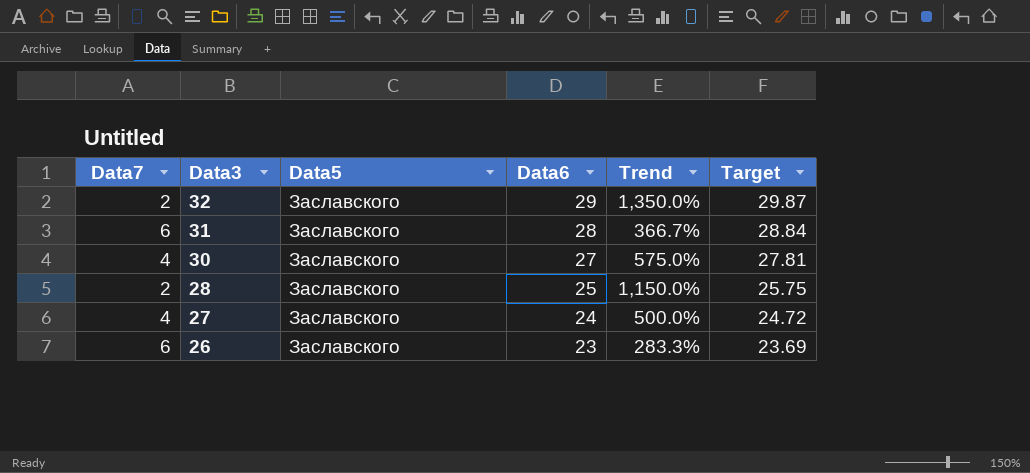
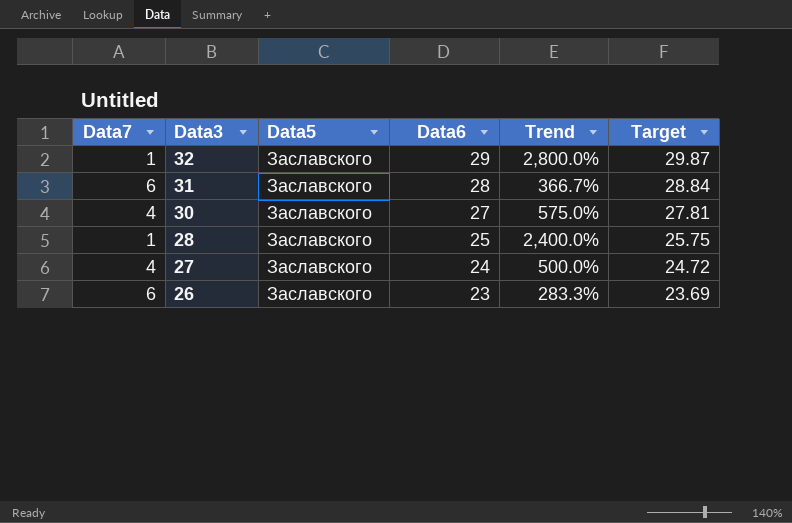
32 | Data7: 2 -> 1
32 | Trend: 1,350.0% -> 2,800.0%
28 | Data7: 2 -> 1
28 | Trend: 1,150.0% -> 2,400.0%

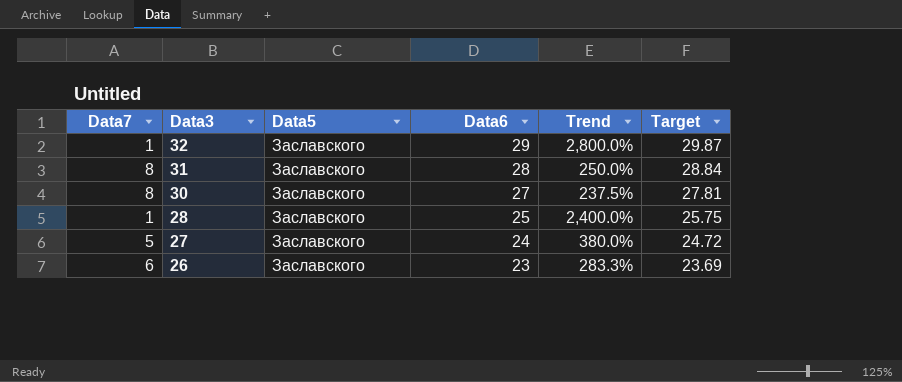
31 | Data7: 6 -> 8
31 | Trend: 366.7% -> 250.0%
30 | Data7: 4 -> 8
30 | Trend: 575.0% -> 237.5%
27 | Data7: 4 -> 5
27 | Trend: 500.0% -> 380.0%

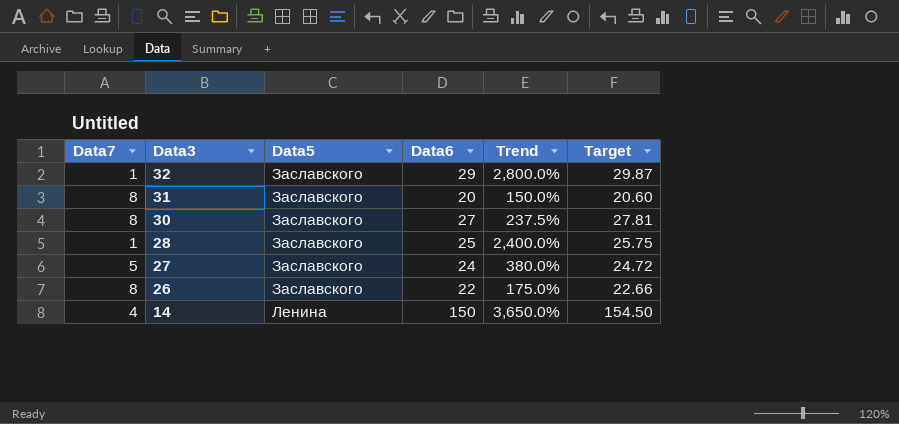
31 | Data6: 28 -> 20
31 | Trend: 250.0% -> 150.0%
31 | Target: 28.84 -> 20.60
26 | Data7: 6 -> 8
26 | Data6: 23 -> 22
26 | Trend: 283.3% -> 175.0%
26 | Target: 23.69 -> 22.66
row 14: none -> 4 | Ленина | 150 | 3,650.0% | 154.50

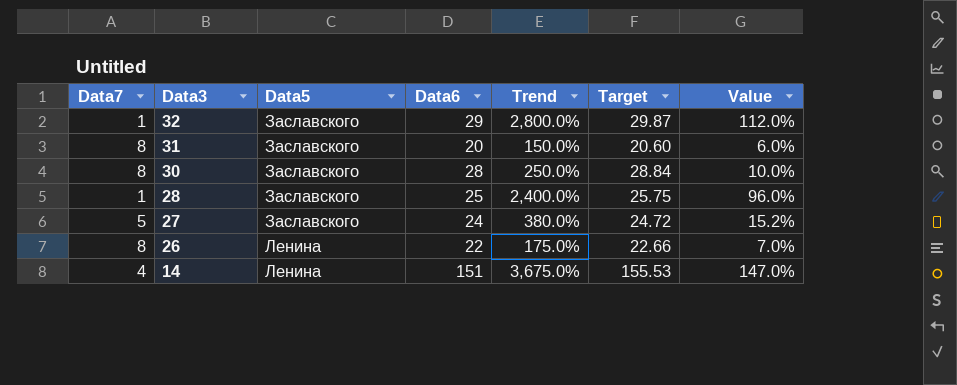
column Value | formula: none -> [Trend] * 0.04
30 | Data6: 27 -> 28
30 | Trend: 237.5% -> 250.0%
30 | Target: 27.81 -> 28.84
26 | Data5: Заславского -> Ленина
14 | Data6: 150 -> 151
14 | Trend: 3,650.0% -> 3,675.0%
14 | Target: 154.50 -> 155.53

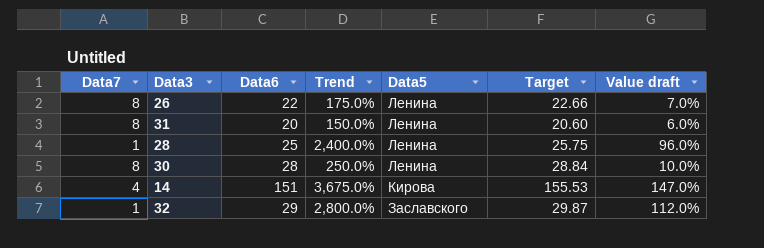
row order: Data3 descending -> Data5 descending
column Data5 | position: 3 -> 5
column name: Value -> Value draft
row 27: 5 | Заславского | 24 | 380.0% | 24.72 | 15.2% -> none
31 | Data5: Заславского -> Ленина
28 | Data5: Заславского -> Ленина
30 | Data5: Заславского -> Ленина
14 | Data5: Ленина -> Кирова

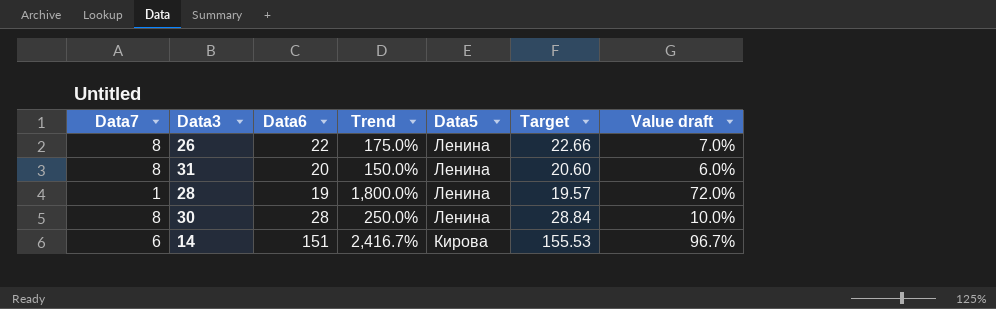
row 32: 1 | 29 | 2,800.0% | Заславского | 29.87 | 112.0% -> none
28 | Data6: 25 -> 19
28 | Trend: 2,400.0% -> 1,800.0%
28 | Target: 25.75 -> 19.57
28 | Value draft: 96.0% -> 72.0%
14 | Data7: 4 -> 6
14 | Trend: 3,675.0% -> 2,416.7%
14 | Value draft: 147.0% -> 96.7%

